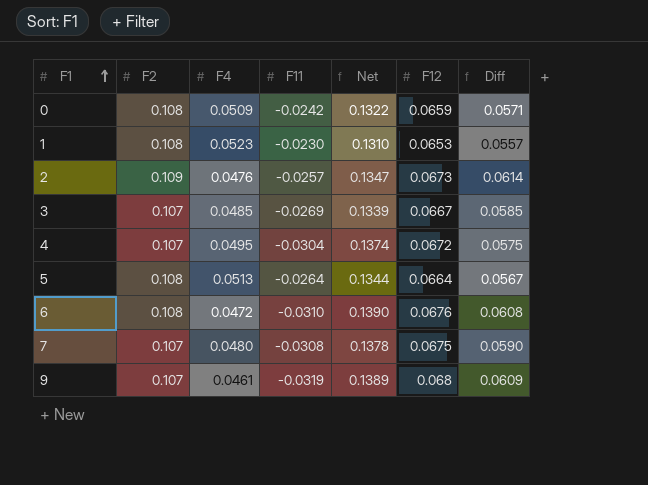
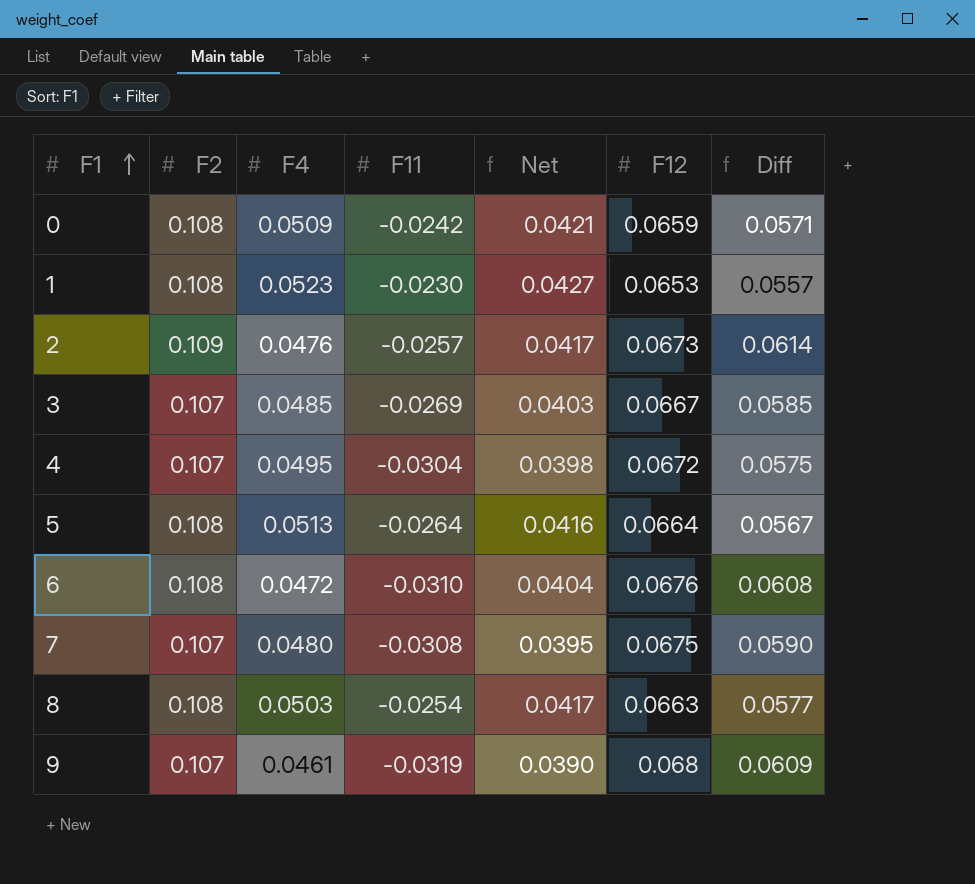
column Net | formula: [F2] - [F11] -> [F2] - [F12]
row 8: none -> 0.108 | 0.0503 | -0.0254 | 0.0417 | 0.0663 | 0.0577

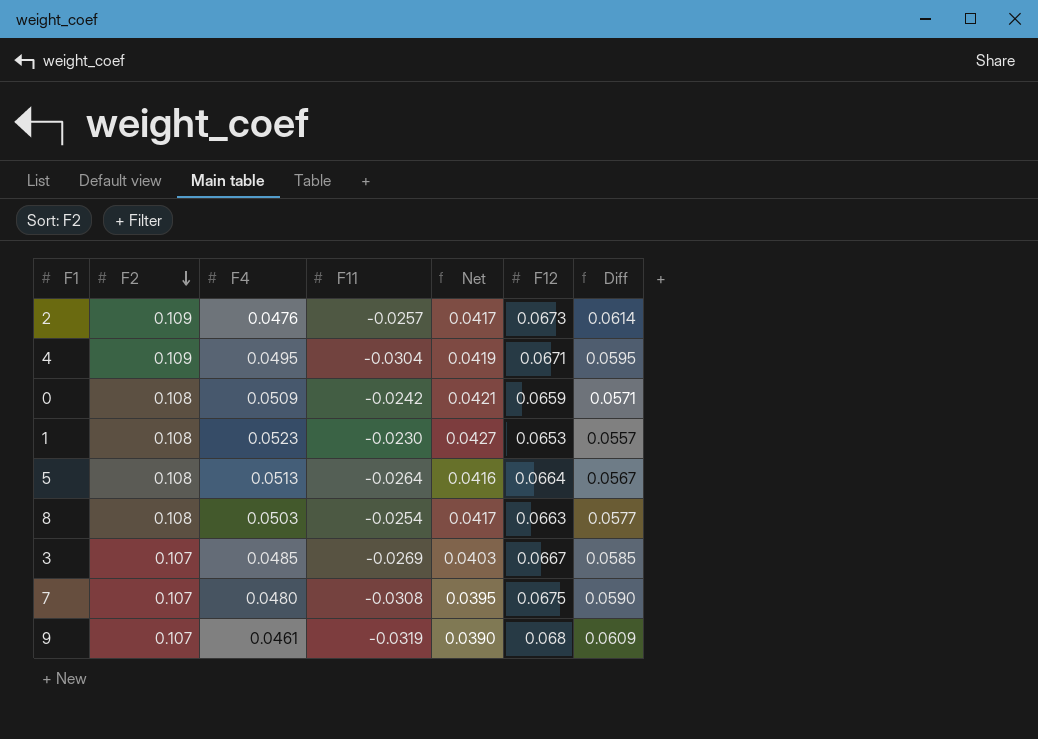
row order: F1 ascending -> F2 descending
row 6: 0.108 | 0.0472 | -0.0310 | 0.0404 | 0.0676 | 0.0608 -> none
4 | F2: 0.107 -> 0.109
4 | Net: 0.0398 -> 0.0419
4 | F12: 0.0672 -> 0.0671
4 | Diff: 0.0575 -> 0.0595

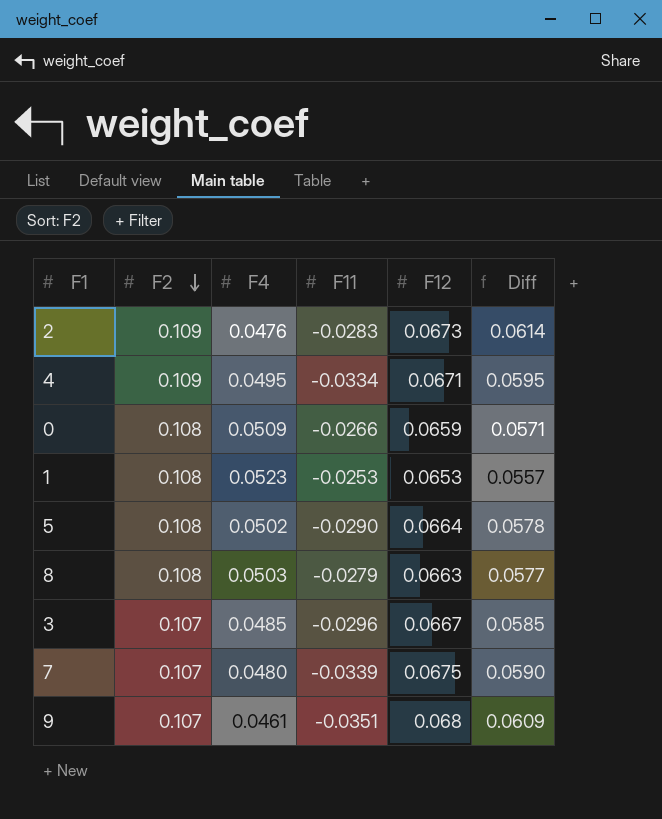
column Net | formula: [F2] - [F12] -> none
2 | F11: -0.0257 -> -0.0283
4 | F11: -0.0304 -> -0.0334
0 | F11: -0.0242 -> -0.0266
1 | F11: -0.0230 -> -0.0253
5 | F4: 0.0513 -> 0.0502
5 | F11: -0.0264 -> -0.0290
5 | Diff: 0.0567 -> 0.0578
8 | F11: -0.0254 -> -0.0279
3 | F11: -0.0269 -> -0.0296
7 | F11: -0.0308 -> -0.0339
9 | F11: -0.0319 -> -0.0351

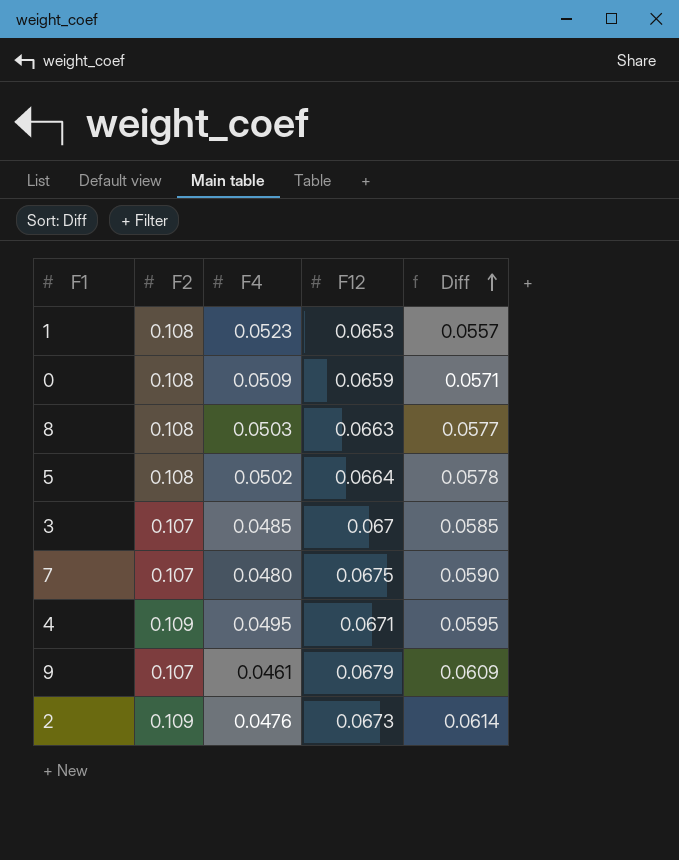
row order: F2 descending -> Diff ascending
column F11 | position: 4 -> none
3 | F12: 0.0667 -> 0.067
9 | F12: 0.068 -> 0.0679

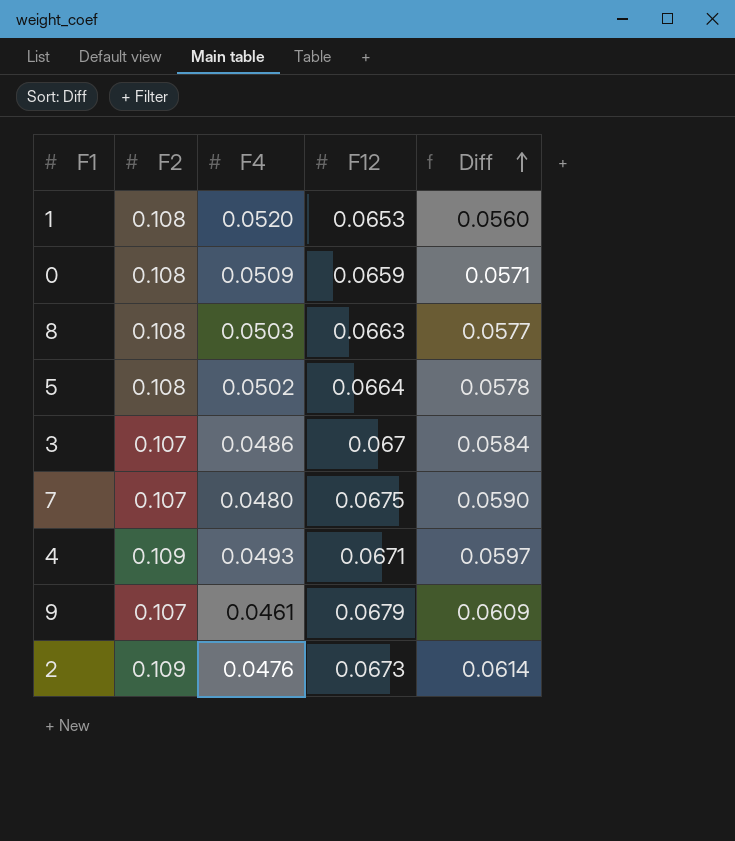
1 | F4: 0.0523 -> 0.0520
1 | Diff: 0.0557 -> 0.0560
3 | F4: 0.0485 -> 0.0486
3 | Diff: 0.0585 -> 0.0584
4 | F4: 0.0495 -> 0.0493
4 | Diff: 0.0595 -> 0.0597

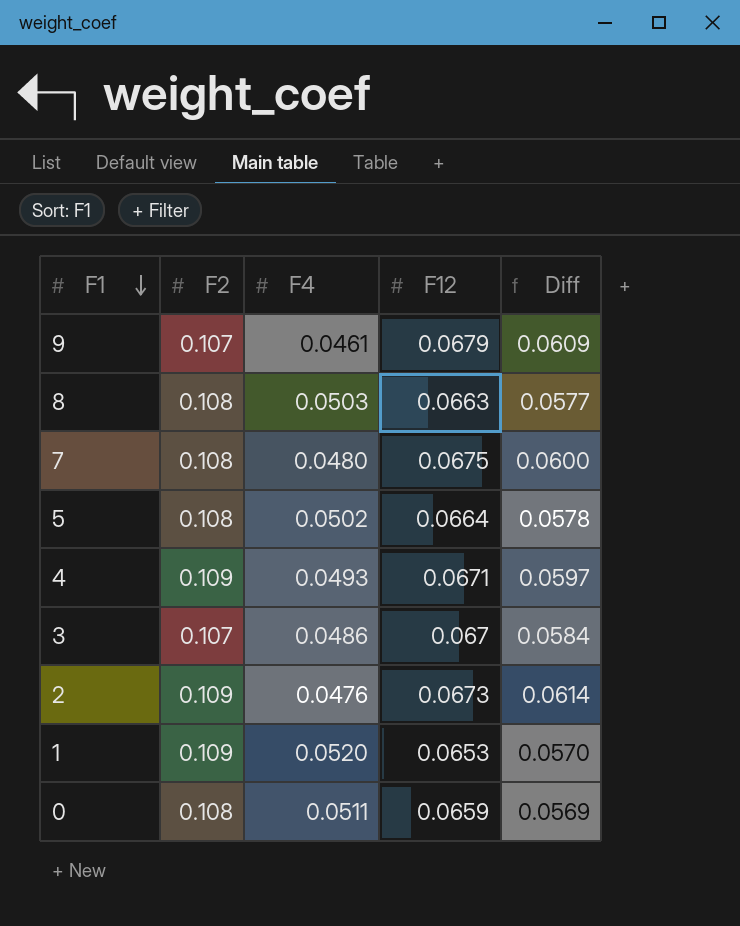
row order: Diff ascending -> F1 descending
7 | F2: 0.107 -> 0.108
7 | Diff: 0.0590 -> 0.0600
1 | F2: 0.108 -> 0.109
1 | Diff: 0.0560 -> 0.0570
0 | F4: 0.0509 -> 0.0511
0 | Diff: 0.0571 -> 0.0569

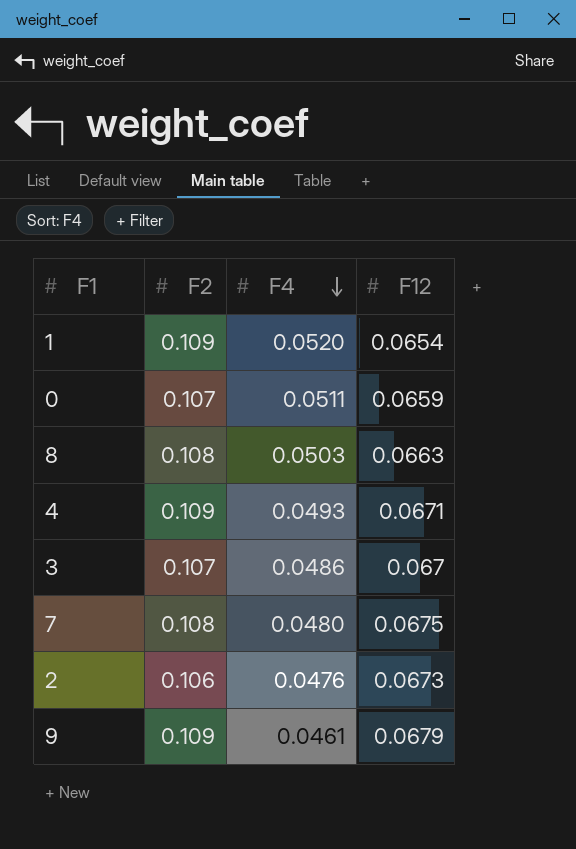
row order: F1 descending -> F4 descending
column Diff | formula: [F2] - [F4] -> none
row 5: 0.108 | 0.0502 | 0.0664 | 0.0578 -> none
1 | F12: 0.0653 -> 0.0654
0 | F2: 0.108 -> 0.107
2 | F2: 0.109 -> 0.106
9 | F2: 0.107 -> 0.109

